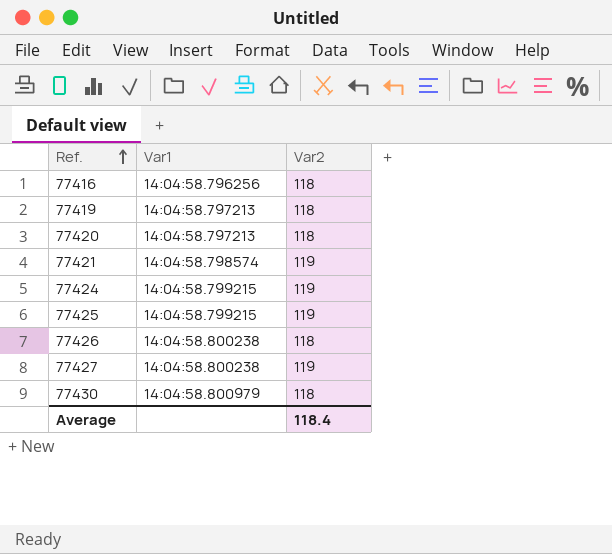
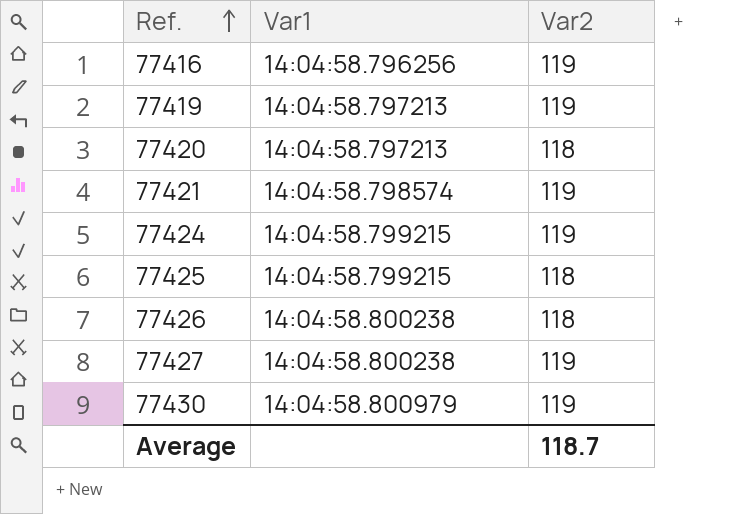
77416 | Var2: 118 -> 119
77419 | Var2: 118 -> 119
77425 | Var2: 119 -> 118
77430 | Var2: 118 -> 119
Average | Var2: 118.4 -> 118.7

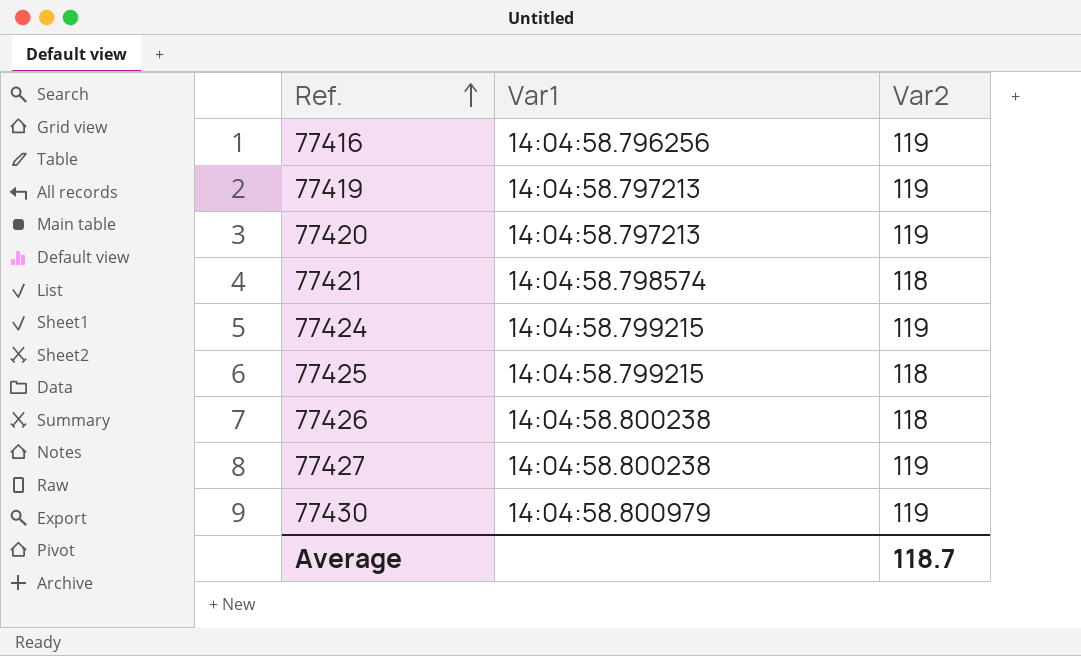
77420 | Var2: 118 -> 119
77421 | Var2: 119 -> 118

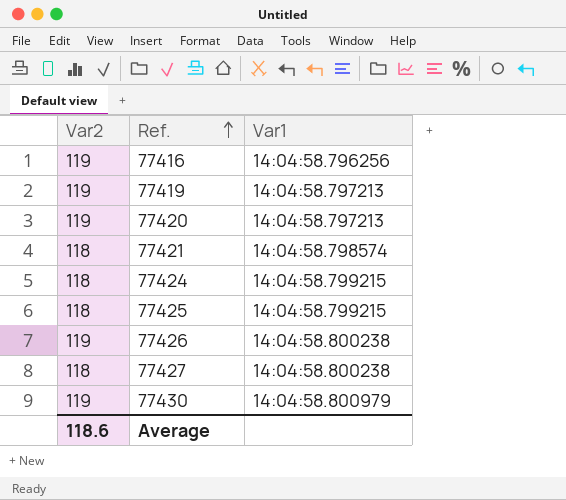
column Var2 | position: 3 -> 1
77424 | Var2: 119 -> 118
77426 | Var2: 118 -> 119
77427 | Var2: 119 -> 118
Average | Var2: 118.7 -> 118.6

